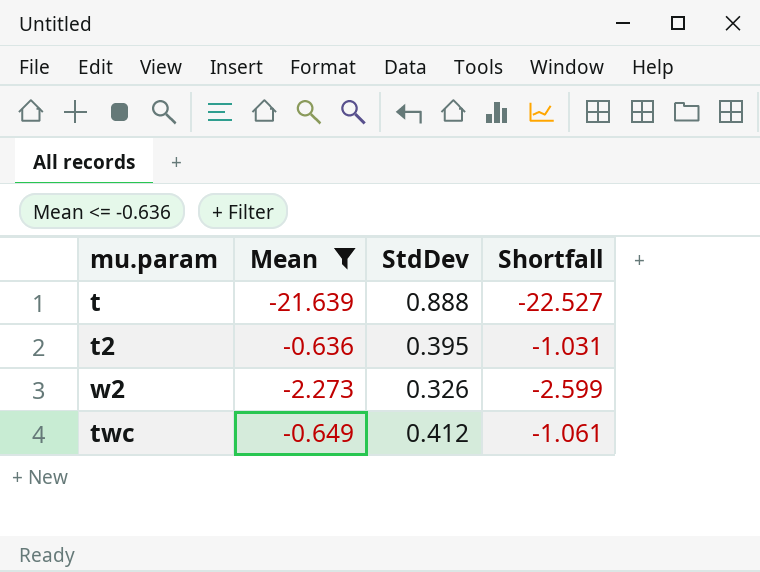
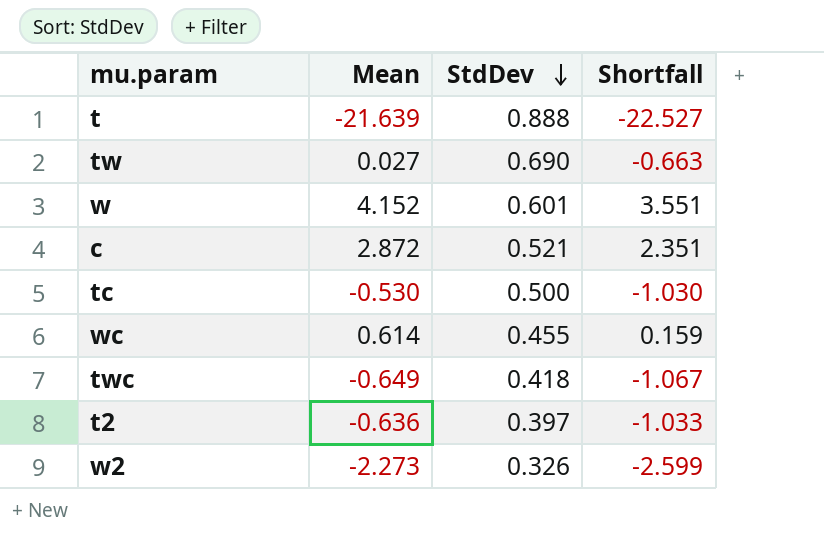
filter: Mean <= -0.636 -> none
row order: none -> StdDev descending
twc | StdDev: 0.412 -> 0.418
twc | Shortfall: -1.061 -> -1.067
t2 | StdDev: 0.395 -> 0.397
t2 | Shortfall: -1.031 -> -1.033

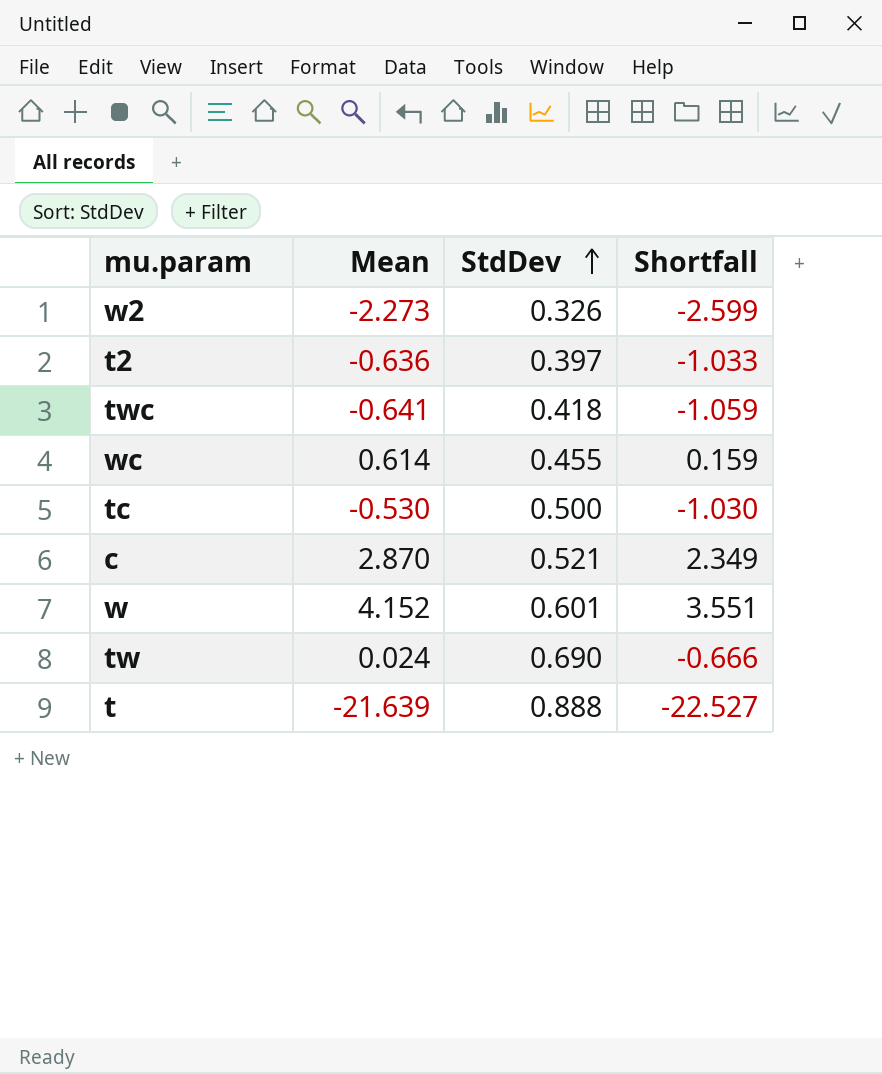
row order: StdDev descending -> StdDev ascending
twc | Mean: -0.649 -> -0.641
twc | Shortfall: -1.067 -> -1.059
c | Mean: 2.872 -> 2.870
c | Shortfall: 2.351 -> 2.349
tw | Mean: 0.027 -> 0.024
tw | Shortfall: -0.663 -> -0.666

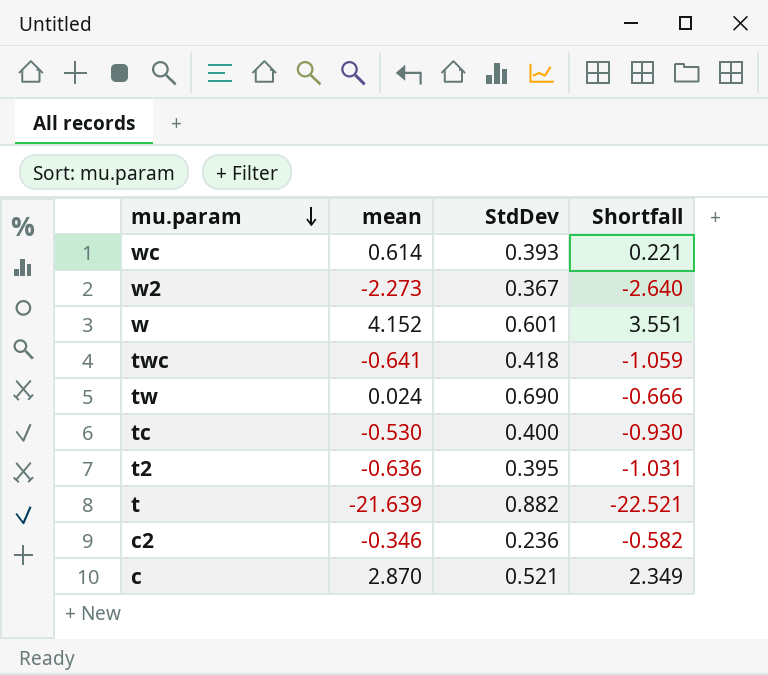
row order: StdDev ascending -> mu.param descending
column name: Mean -> mean
wc | StdDev: 0.455 -> 0.393
wc | Shortfall: 0.159 -> 0.221
w2 | StdDev: 0.326 -> 0.367
w2 | Shortfall: -2.599 -> -2.640
tc | StdDev: 0.500 -> 0.400
tc | Shortfall: -1.030 -> -0.930
t2 | StdDev: 0.397 -> 0.395
t2 | Shortfall: -1.033 -> -1.031
t | StdDev: 0.888 -> 0.882
t | Shortfall: -22.527 -> -22.521
row c2: none -> -0.346 | 0.236 | -0.582

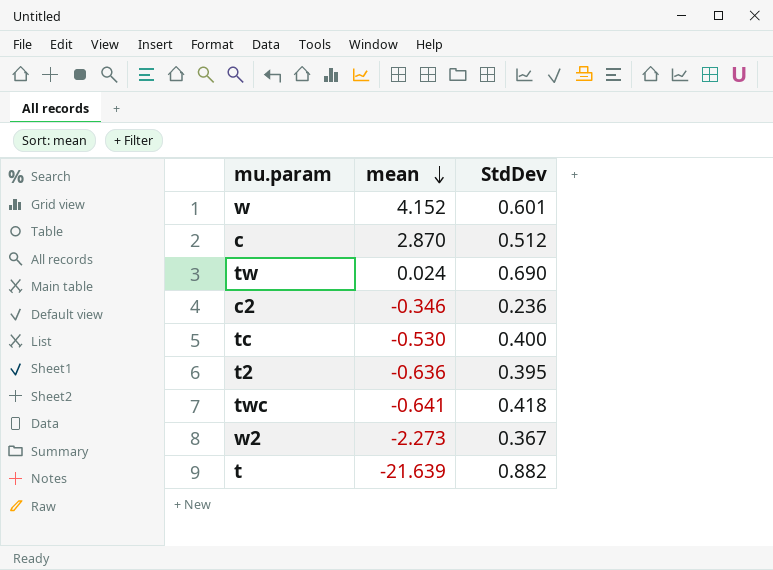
row order: mu.param descending -> mean descending
column Shortfall | formula: [mean] - [StdDev] -> none
row wc: 0.614 | 0.393 | 0.221 -> none
c | StdDev: 0.521 -> 0.512

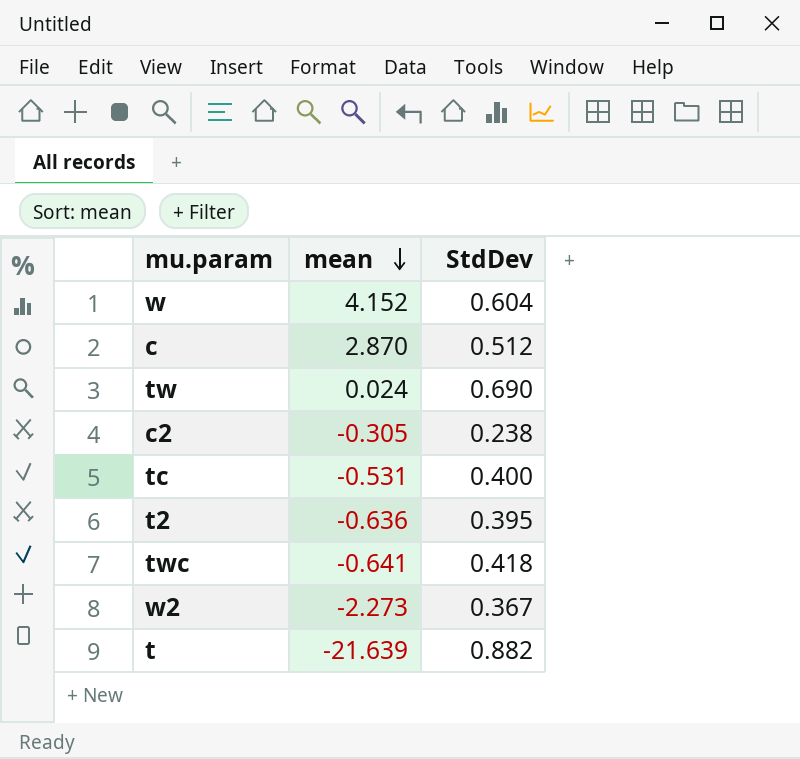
w | StdDev: 0.601 -> 0.604
c2 | mean: -0.346 -> -0.305
c2 | StdDev: 0.236 -> 0.238
tc | mean: -0.530 -> -0.531

